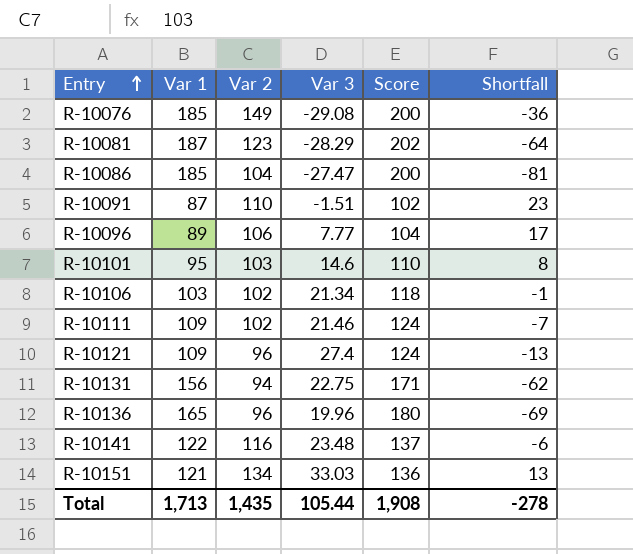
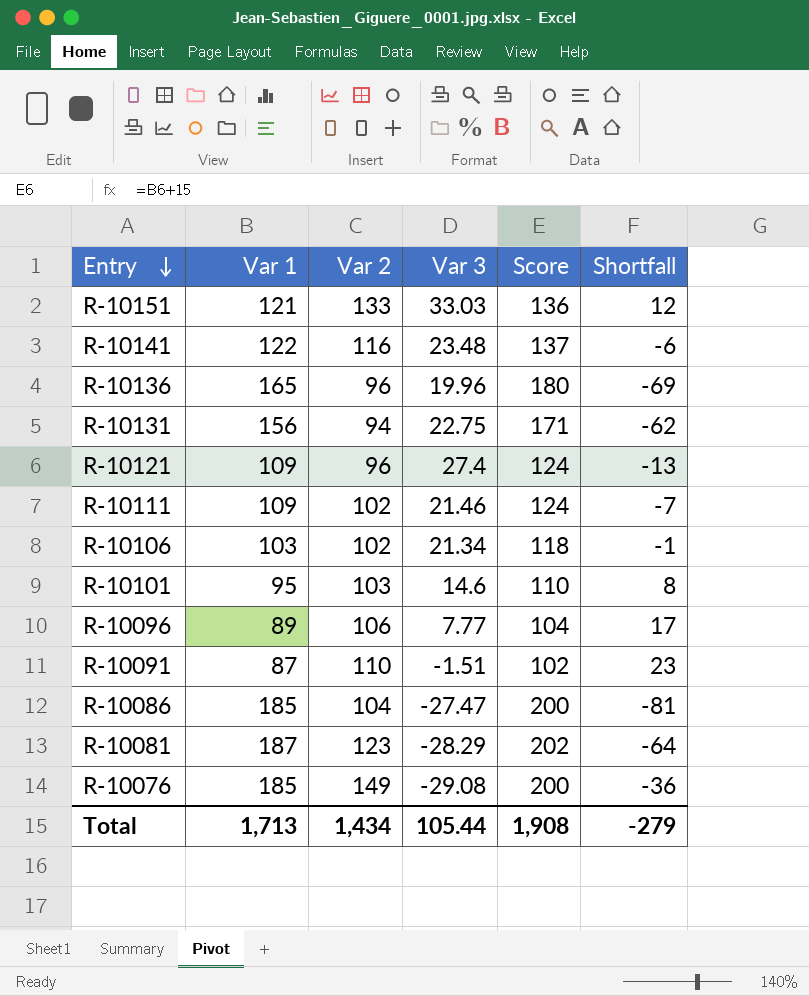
row order: Entry ascending -> Entry descending
R-10151 | Var 2: 134 -> 133
R-10151 | Shortfall: 13 -> 12
Total | Var 2: 1,435 -> 1,434
Total | Shortfall: -278 -> -279

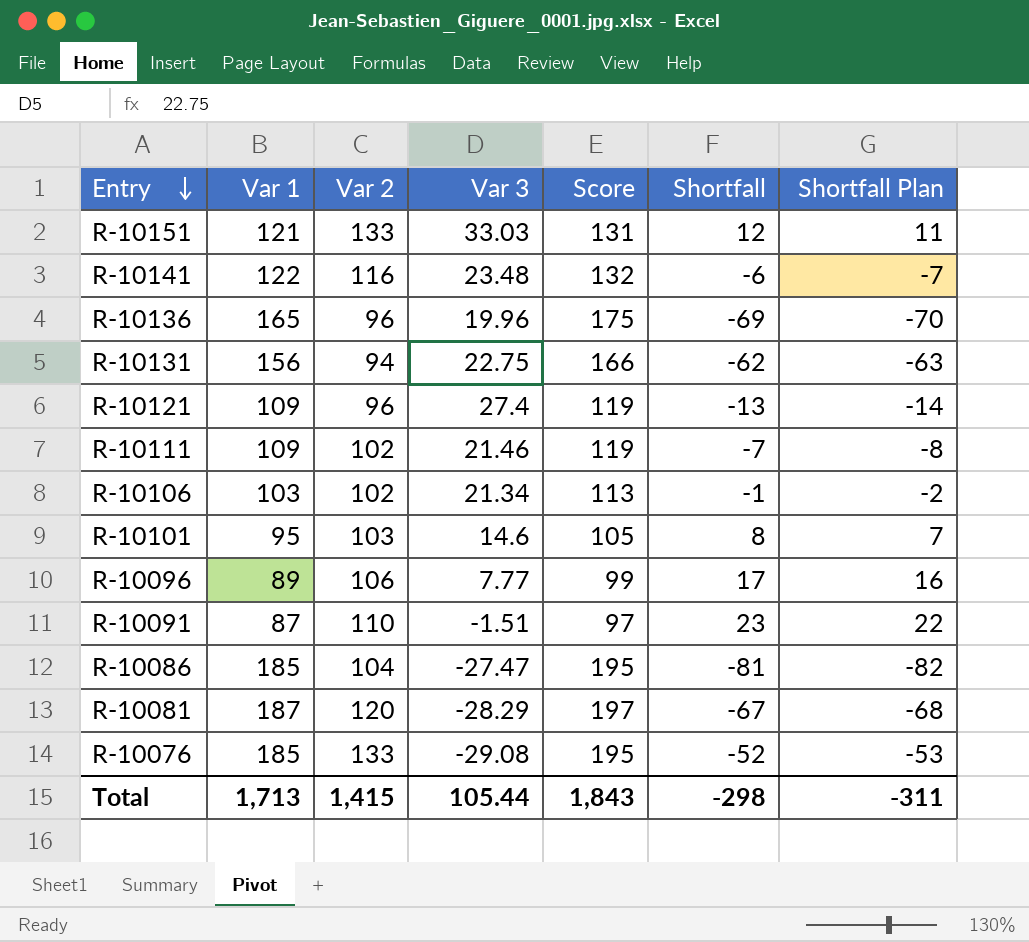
column Score | formula: [Var 1] + 15 -> [Var 1] + 10
column Shortfall Plan | formula: none -> [Shortfall] - 1
R-10081 | Var 2: 123 -> 120
R-10081 | Shortfall: -64 -> -67
R-10076 | Var 2: 149 -> 133
R-10076 | Shortfall: -36 -> -52
Total | Var 2: 1,434 -> 1,415
Total | Score: 1,908 -> 1,843
Total | Shortfall: -279 -> -298

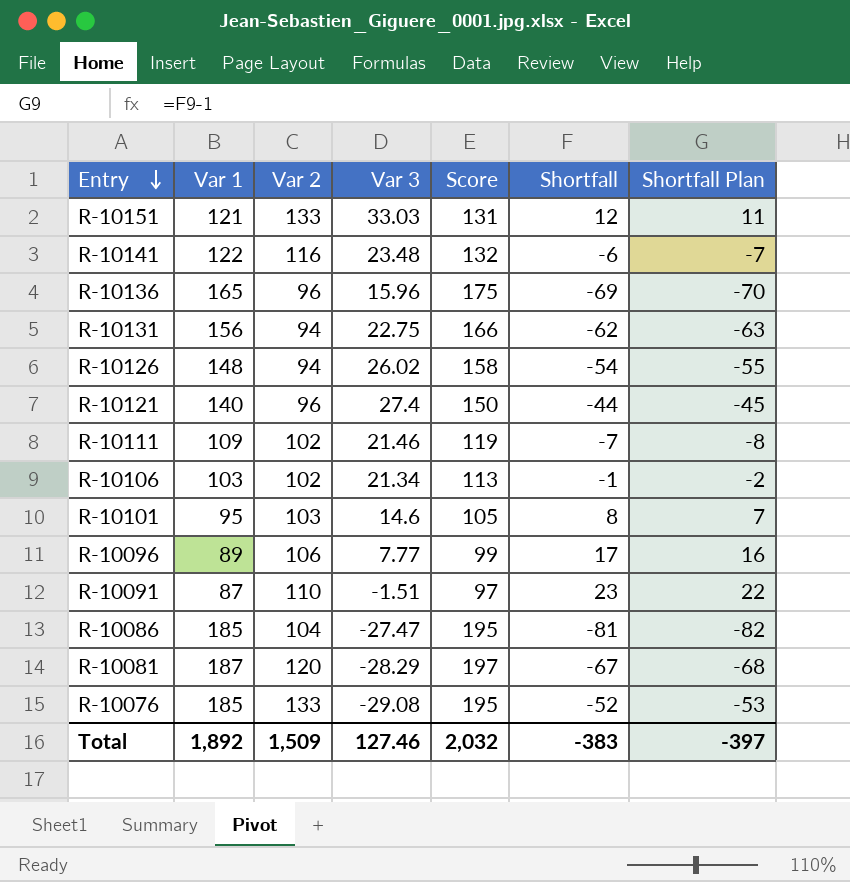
R-10136 | Var 3: 19.96 -> 15.96
row R-10126: none -> 148 | 94 | 26.02 | 158 | -54 | -55
R-10121 | Var 1: 109 -> 140
R-10121 | Score: 119 -> 150
R-10121 | Shortfall: -13 -> -44
R-10121 | Shortfall Plan: -14 -> -45
Total | Var 1: 1,713 -> 1,892
Total | Var 2: 1,415 -> 1,509
Total | Var 3: 105.44 -> 127.46
Total | Score: 1,843 -> 2,032
Total | Shortfall: -298 -> -383
Total | Shortfall Plan: -311 -> -397

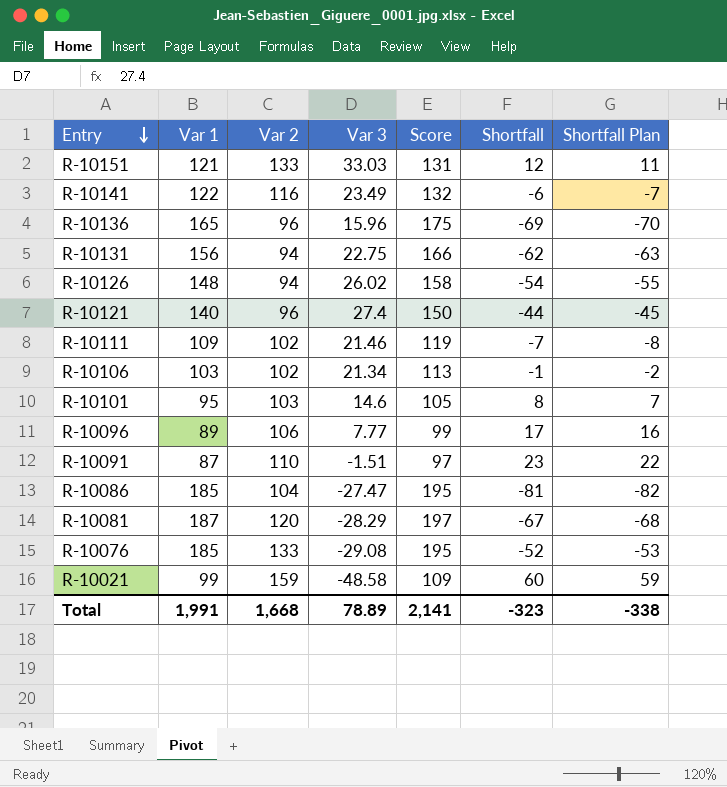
R-10141 | Var 3: 23.48 -> 23.49
row R-10021: none -> 99 | 159 | -48.58 | 109 | 60 | 59
Total | Var 1: 1,892 -> 1,991
Total | Var 2: 1,509 -> 1,668
Total | Var 3: 127.46 -> 78.89
Total | Score: 2,032 -> 2,141
Total | Shortfall: -383 -> -323
Total | Shortfall Plan: -397 -> -338

